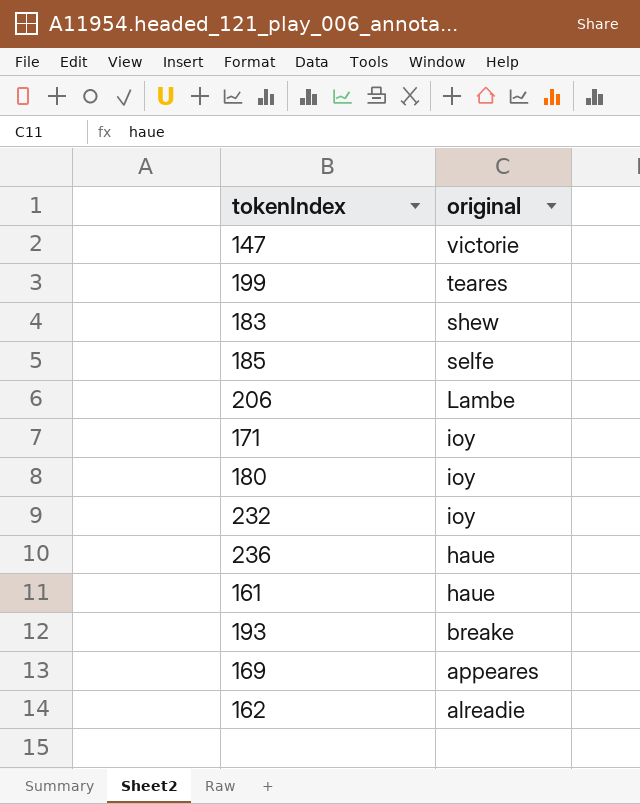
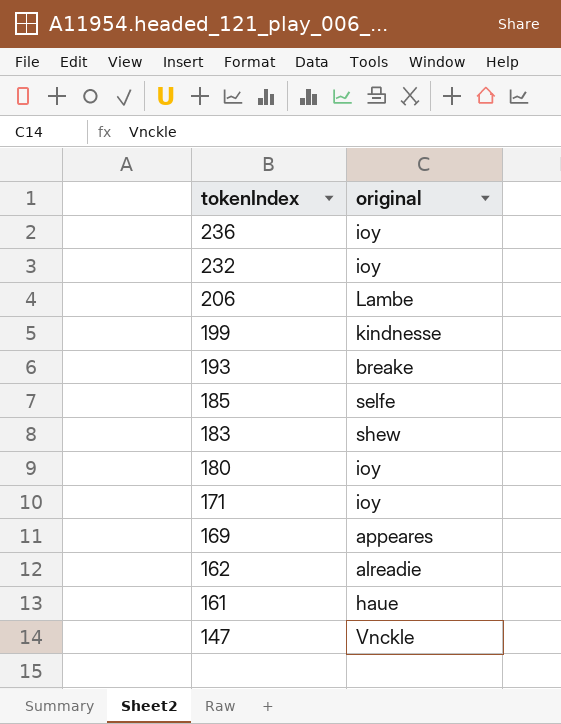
row order: original descending -> tokenIndex descending
236 | original: haue -> ioy
199 | original: teares -> kindnesse
147 | original: victorie -> Vnckle

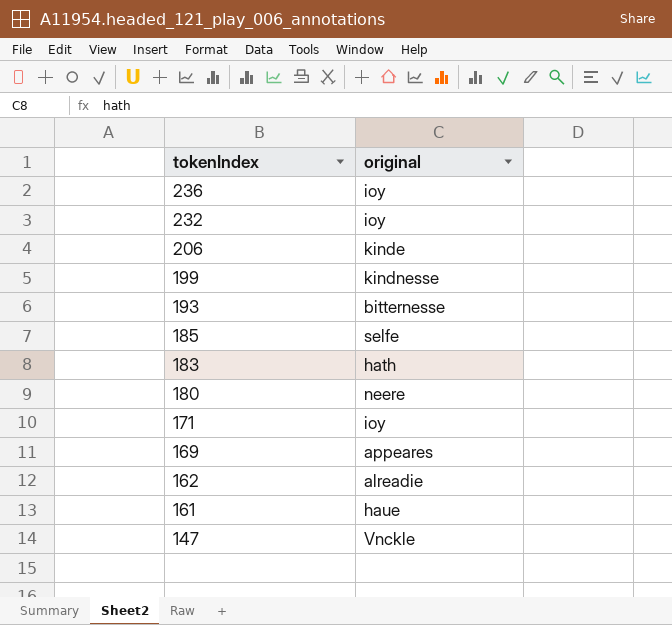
206 | original: Lambe -> kinde
193 | original: breake -> bitternesse
183 | original: shew -> hath
180 | original: ioy -> neere

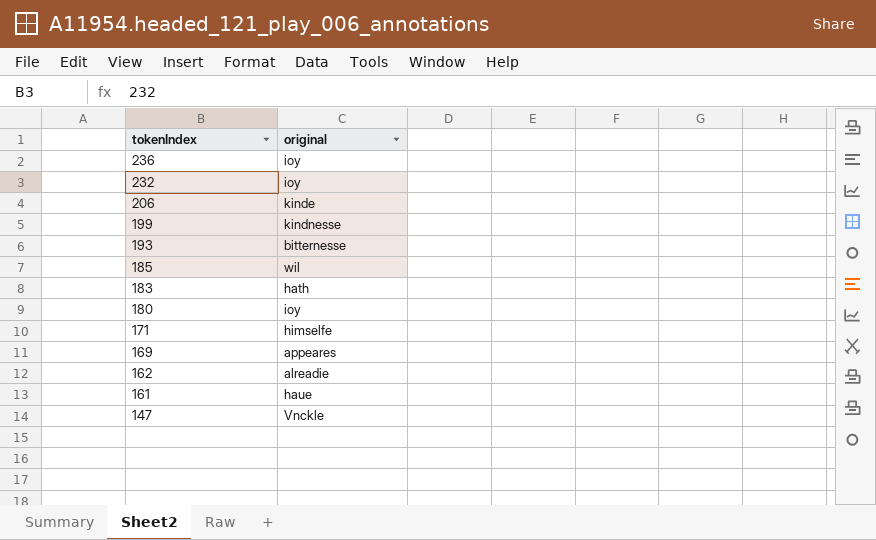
185 | original: selfe -> wil
180 | original: neere -> ioy
171 | original: ioy -> himselfe

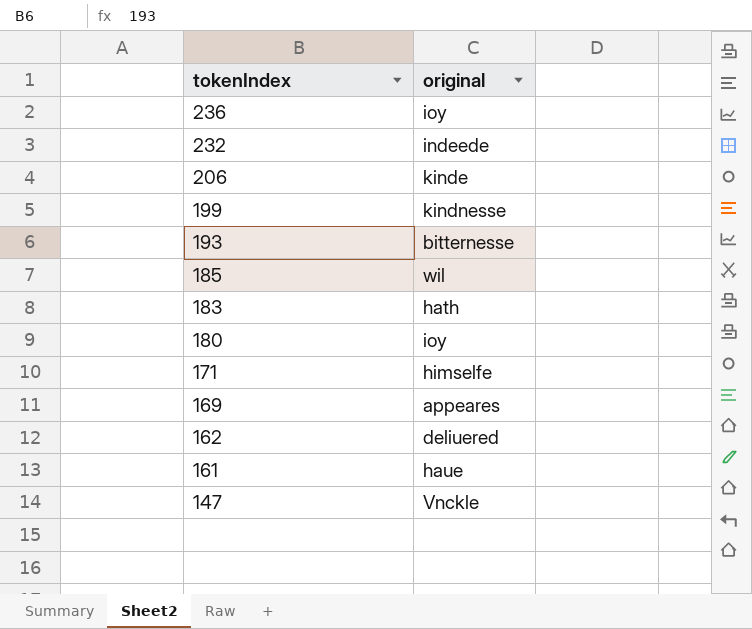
232 | original: ioy -> indeede
162 | original: alreadie -> deliuered

